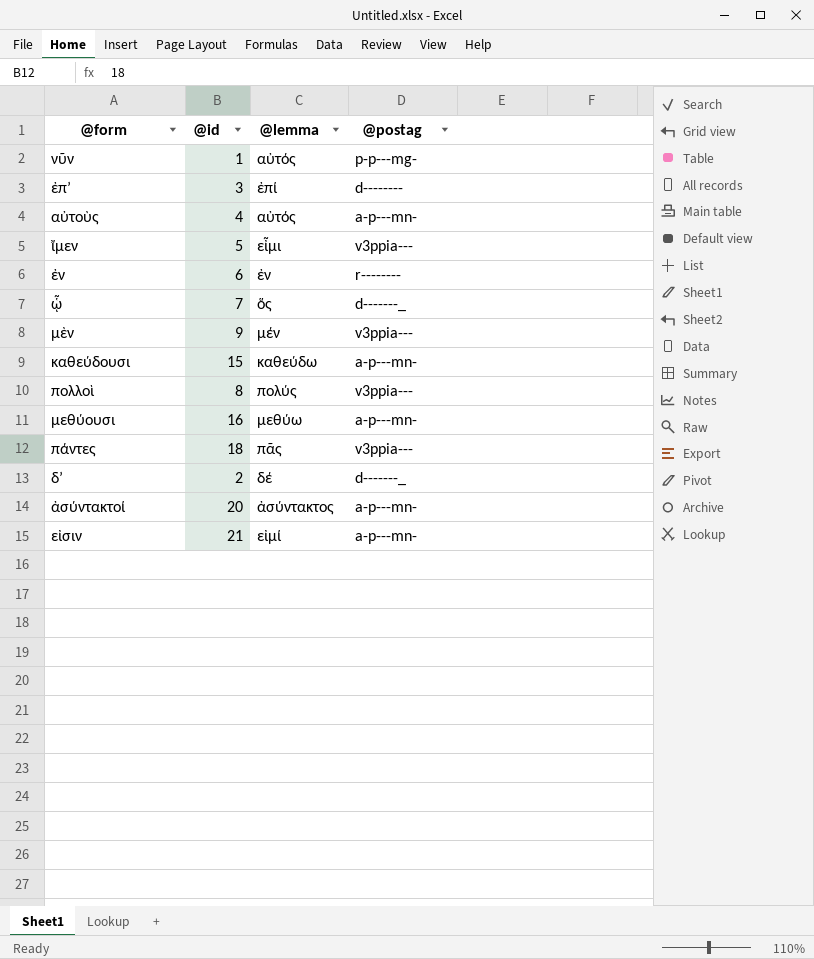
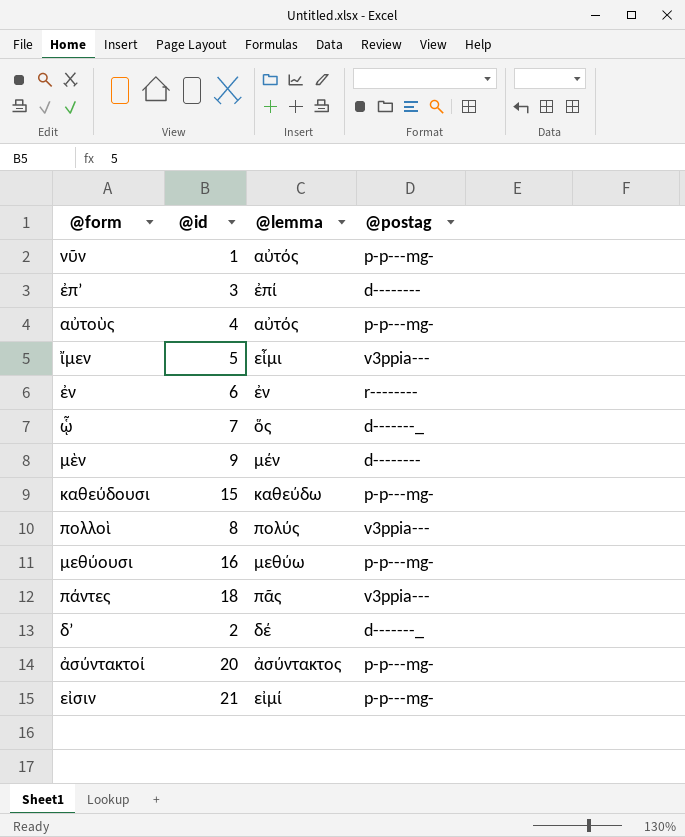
αὐτοὺς | @postag: a-p---mn- -> p-p---mg-
μὲν | @postag: v3ppia--- -> d--------
καθεύδουσι | @postag: a-p---mn- -> p-p---mg-
μεθύουσι | @postag: a-p---mn- -> p-p---mg-
ἀσύντακτοί | @postag: a-p---mn- -> p-p---mg-
εἰσιν | @postag: a-p---mn- -> p-p---mg-

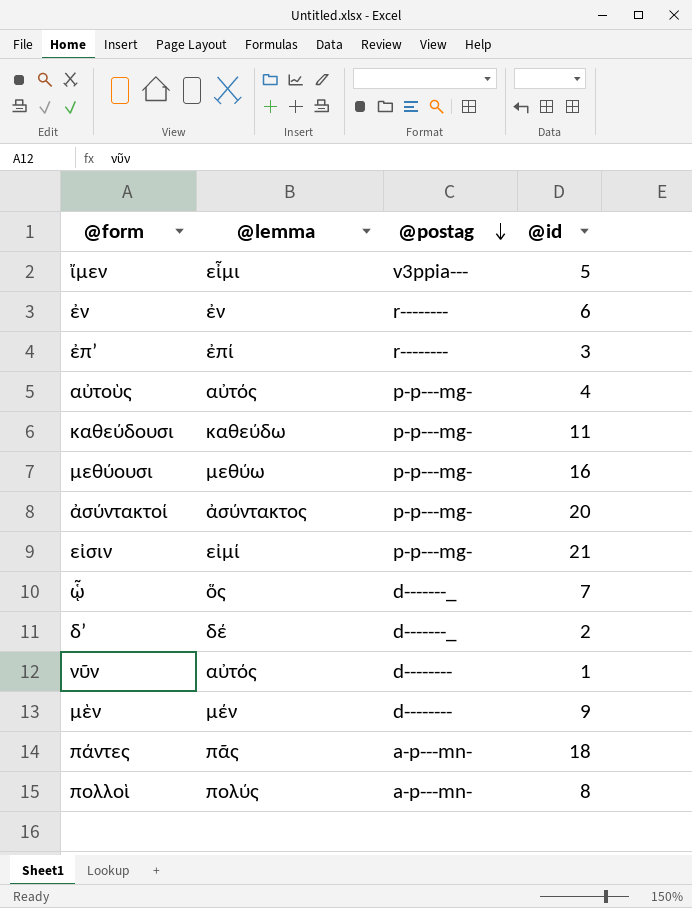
row order: none -> @postag descending
column @id | position: 2 -> 4
ἐπ’ | @postag: d-------- -> r--------
καθεύδουσι | @id: 15 -> 11
νῦν | @postag: p-p---mg- -> d--------
πάντες | @postag: v3ppia--- -> a-p---mn-
πολλοὶ | @postag: v3ppia--- -> a-p---mn-

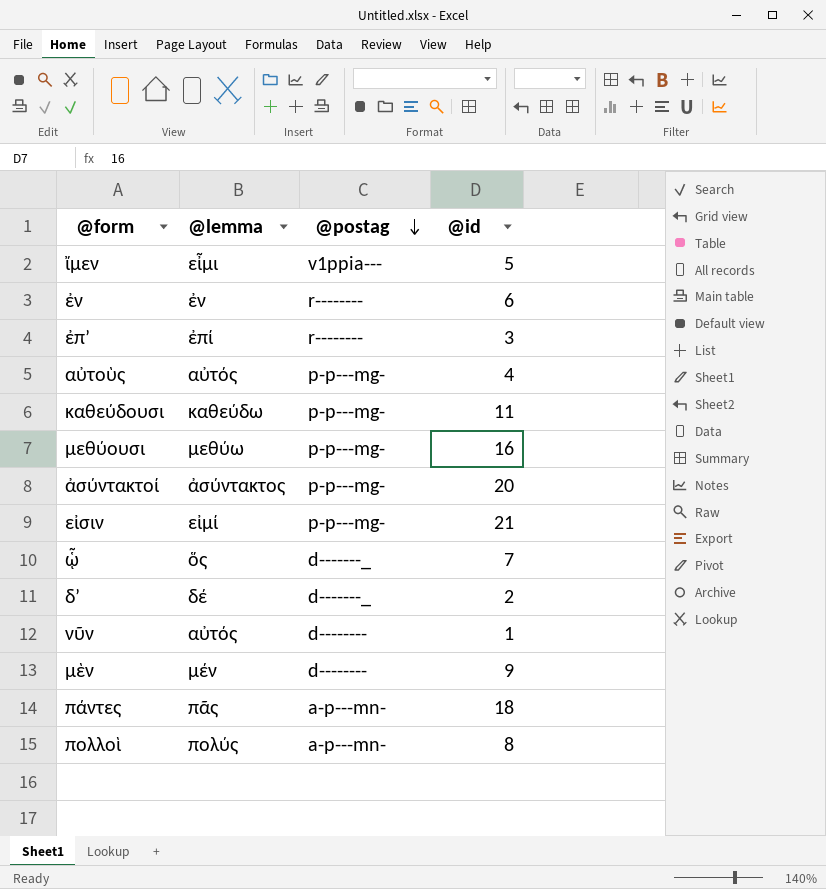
ἴμεν | @postag: v3ppia--- -> v1ppia---

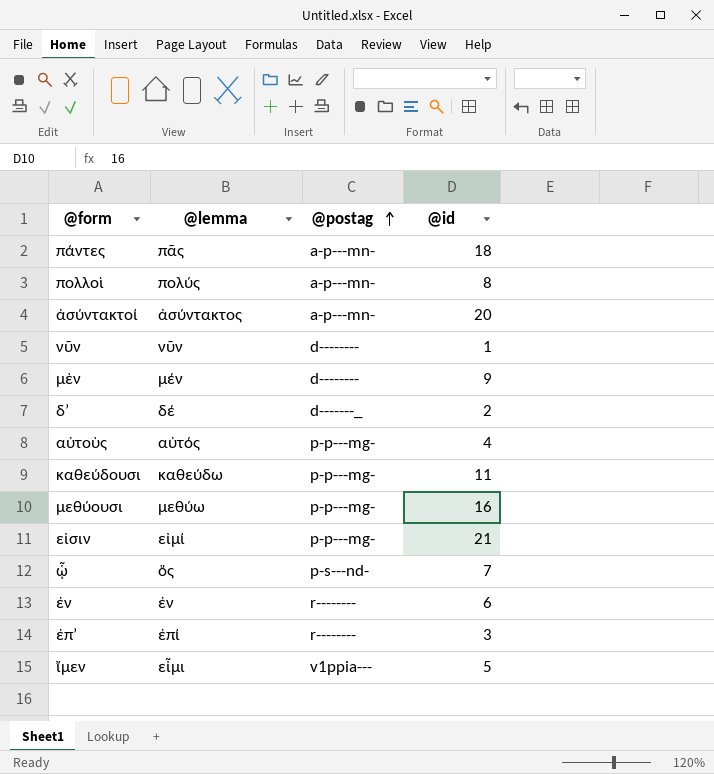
row order: @postag descending -> @postag ascending
ἀσύντακτοί | @postag: p-p---mg- -> a-p---mn-
νῦν | @lemma: αὐτός -> νῦν
ᾧ | @postag: d-------_ -> p-s---nd-

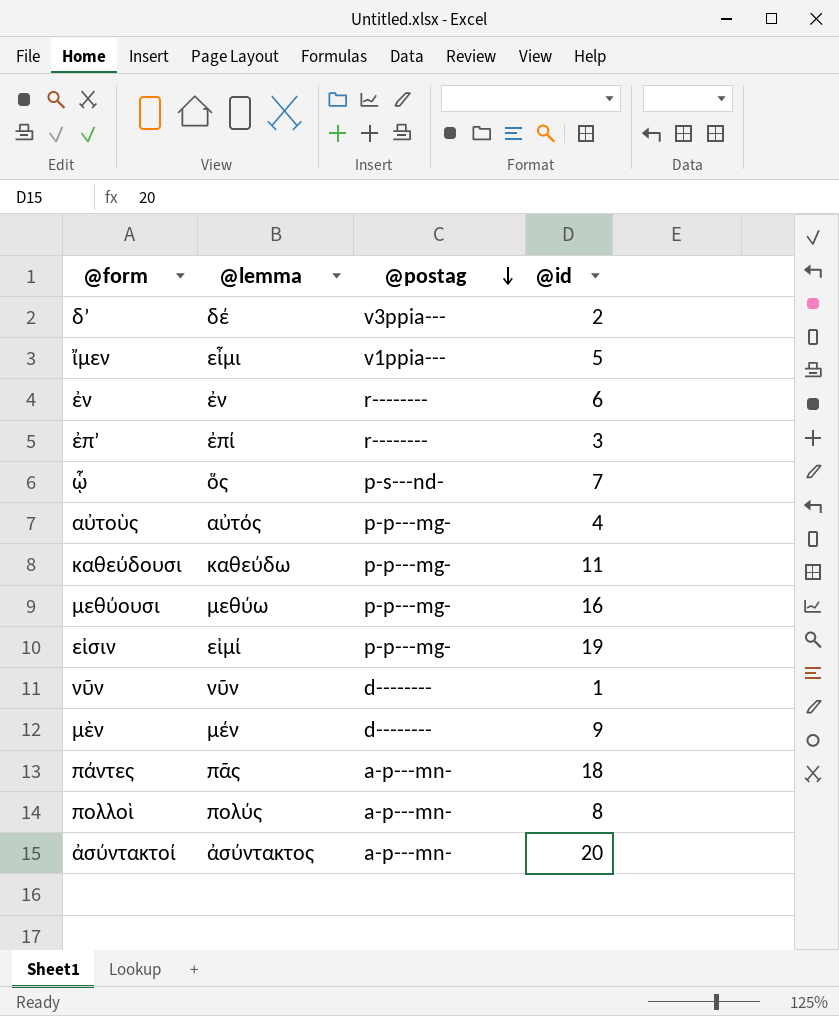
row order: @postag ascending -> @postag descending
δ’ | @postag: d-------_ -> v3ppia---
εἰσιν | @id: 21 -> 19

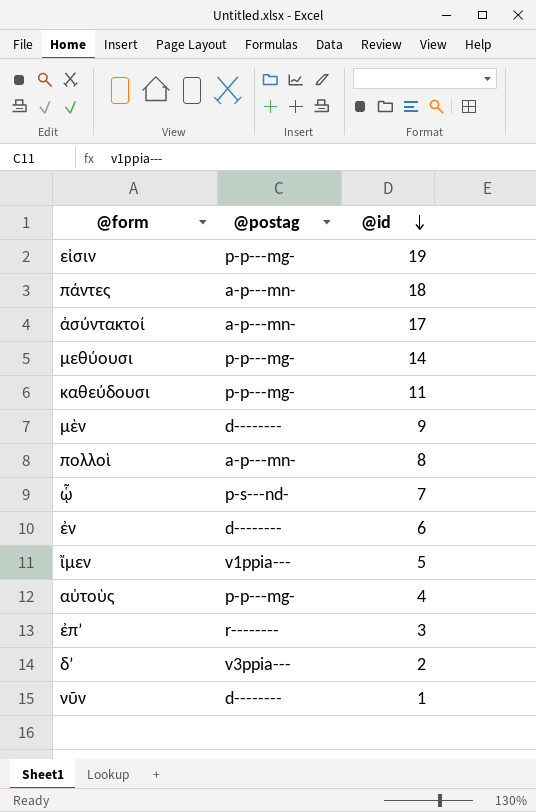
row order: @postag descending -> @id descending
column @lemma | position: 2 -> none
ἀσύντακτοί | @id: 20 -> 17
μεθύουσι | @id: 16 -> 14
ἐν | @postag: r-------- -> d--------

